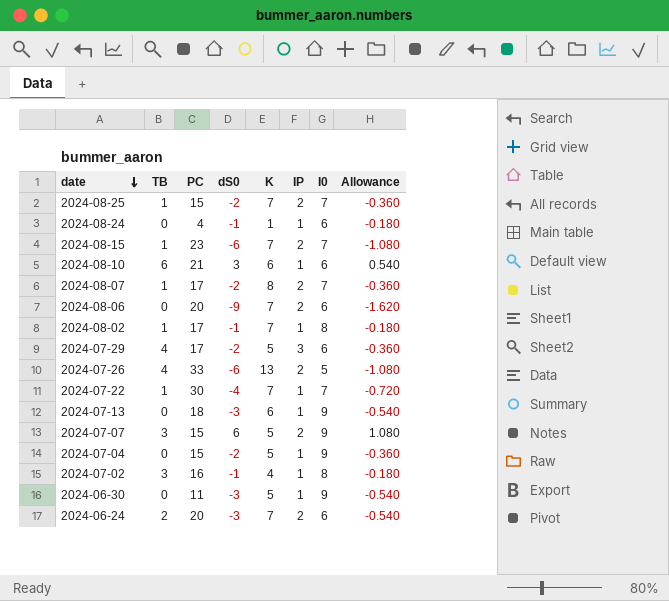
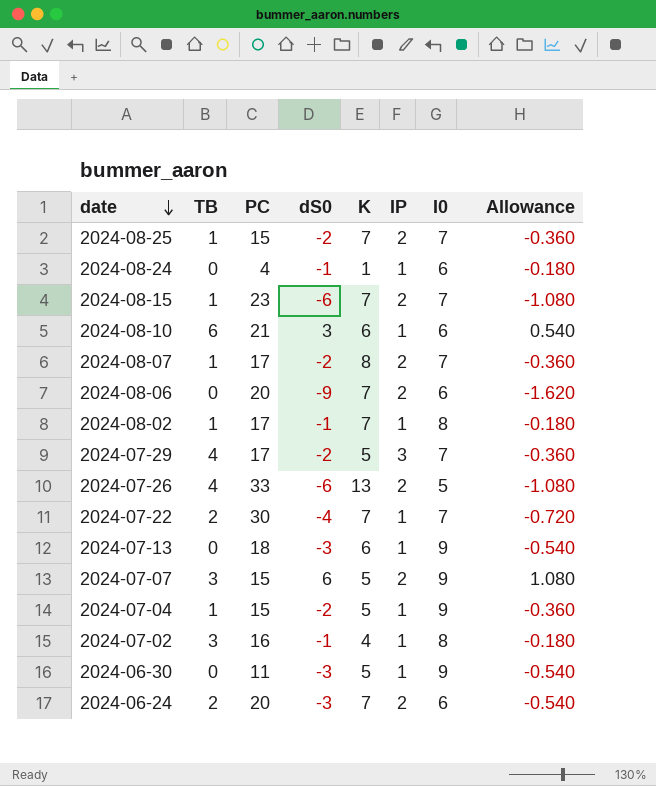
2024-07-29 | I0: 6 -> 7
2024-07-22 | TB: 1 -> 2
2024-07-04 | TB: 0 -> 1

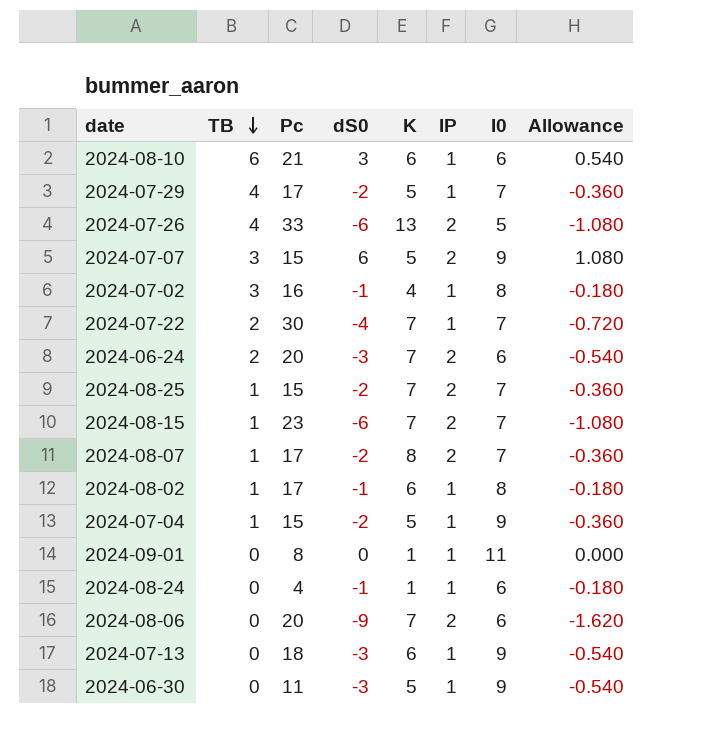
row order: date descending -> TB descending
column name: PC -> Pc
2024-07-29 | IP: 3 -> 1
2024-08-02 | K: 7 -> 6
row 2024-09-01: none -> 0 | 8 | 0 | 1 | 1 | 11 | 0.000

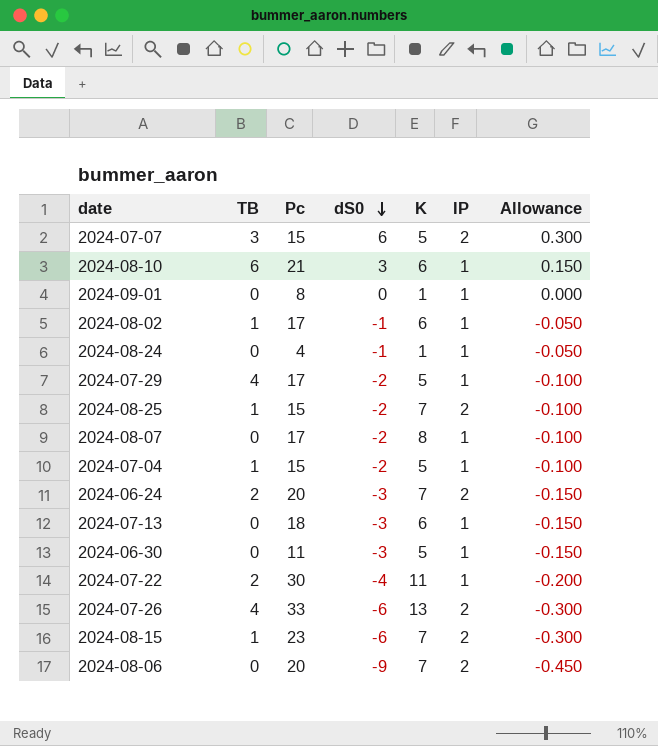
row order: TB descending -> dS0 descending
column I0 | position: 7 -> none
column Allowance | formula: [dS0] * 0.18 -> [dS0] * 0.05
row 2024-07-02: 3 | 16 | -1 | 4 | 1 | 8 | -0.180 -> none
2024-08-07 | TB: 1 -> 0
2024-08-07 | IP: 2 -> 1
2024-07-22 | K: 7 -> 11

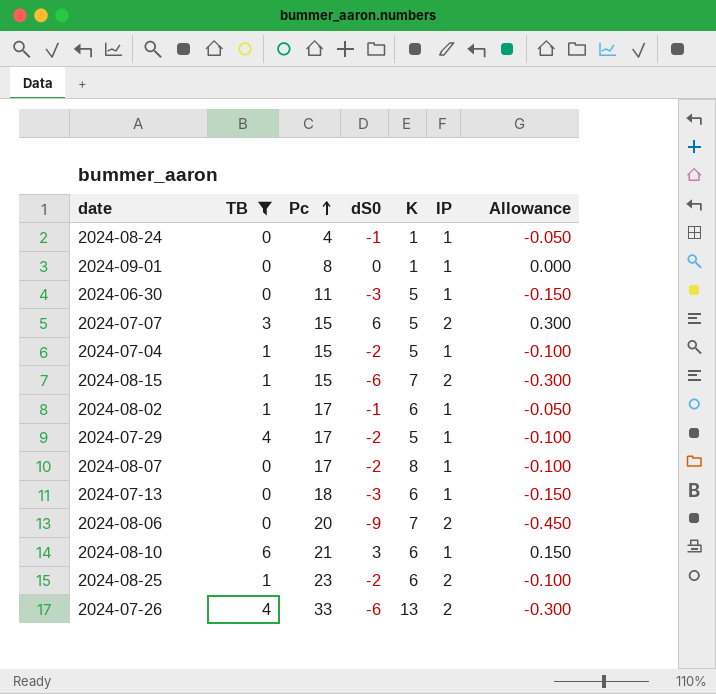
filter: none -> TB != 2
row order: dS0 descending -> Pc ascending
2024-08-15 | Pc: 23 -> 15
2024-08-25 | Pc: 15 -> 23
2024-08-25 | K: 7 -> 6

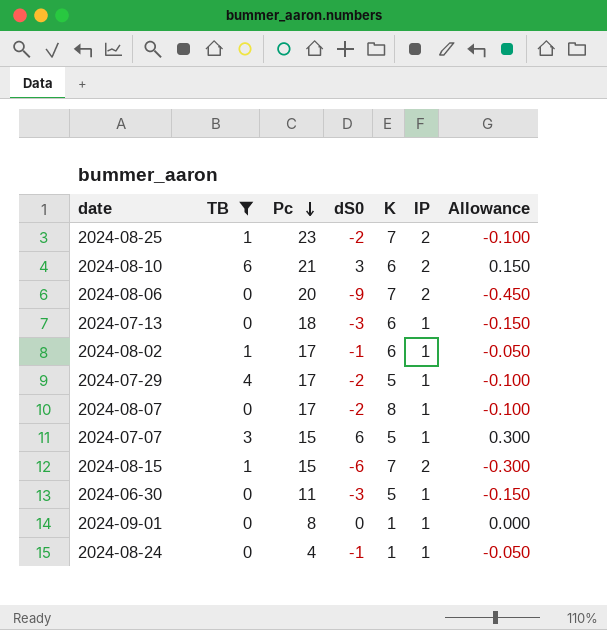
row order: Pc ascending -> Pc descending
row 2024-07-04: 1 | 15 | -2 | 5 | 1 | -0.100 -> none
row 2024-07-26: 4 | 33 | -6 | 13 | 2 | -0.300 -> none
2024-08-25 | K: 6 -> 7
2024-08-10 | IP: 1 -> 2
2024-07-07 | IP: 2 -> 1

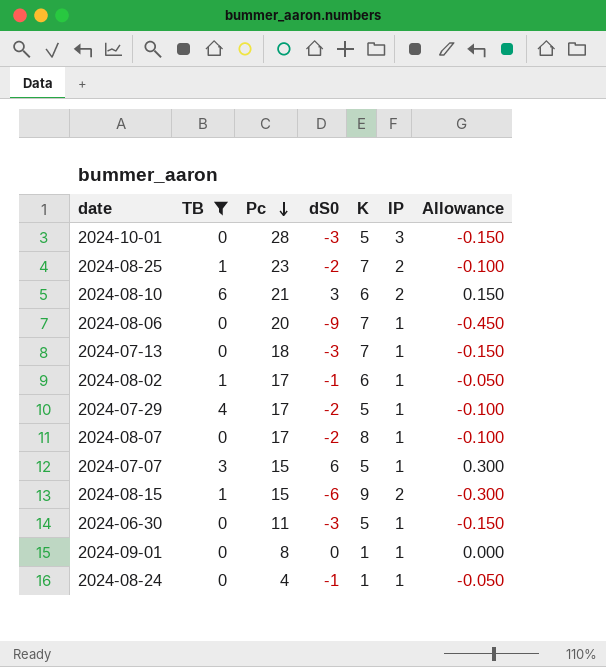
row 2024-10-01: none -> 0 | 28 | -3 | 5 | 3 | -0.150
2024-08-06 | IP: 2 -> 1
2024-07-13 | K: 6 -> 7
2024-08-15 | K: 7 -> 9

